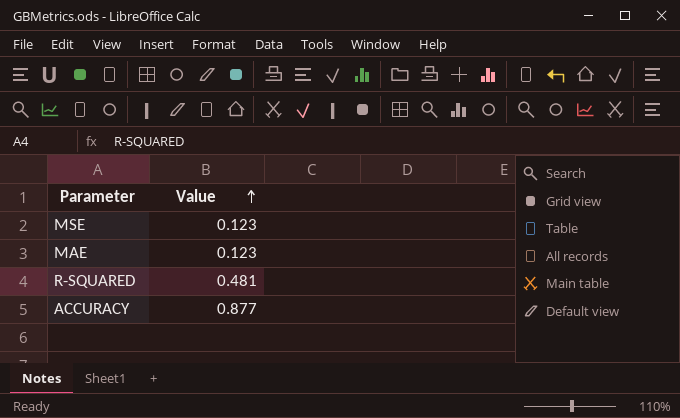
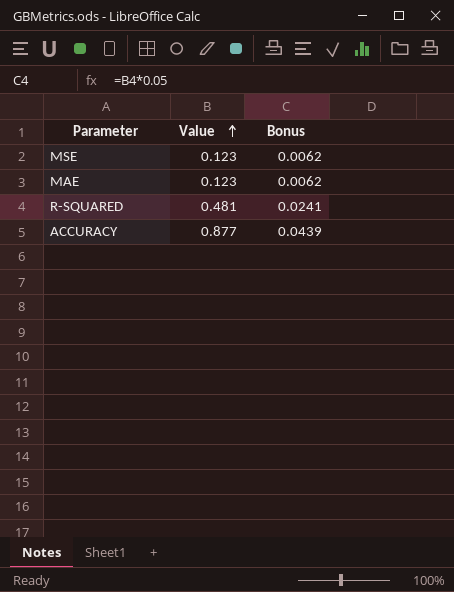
column Bonus | formula: none -> [Value] * 0.05

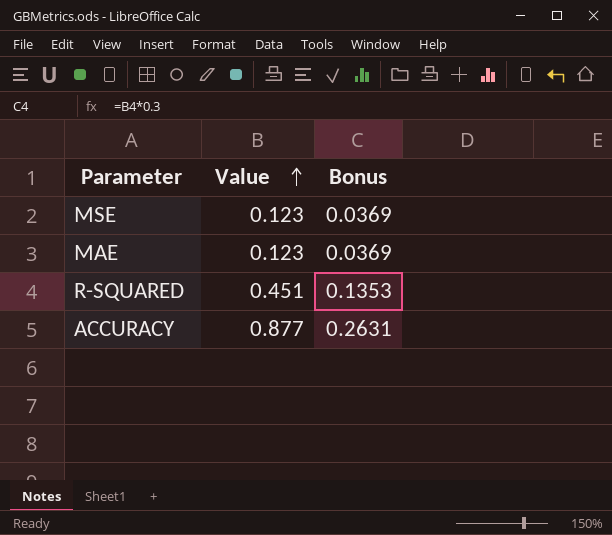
column Bonus | formula: [Value] * 0.05 -> [Value] * 0.3
R-SQUARED | Value: 0.481 -> 0.451

